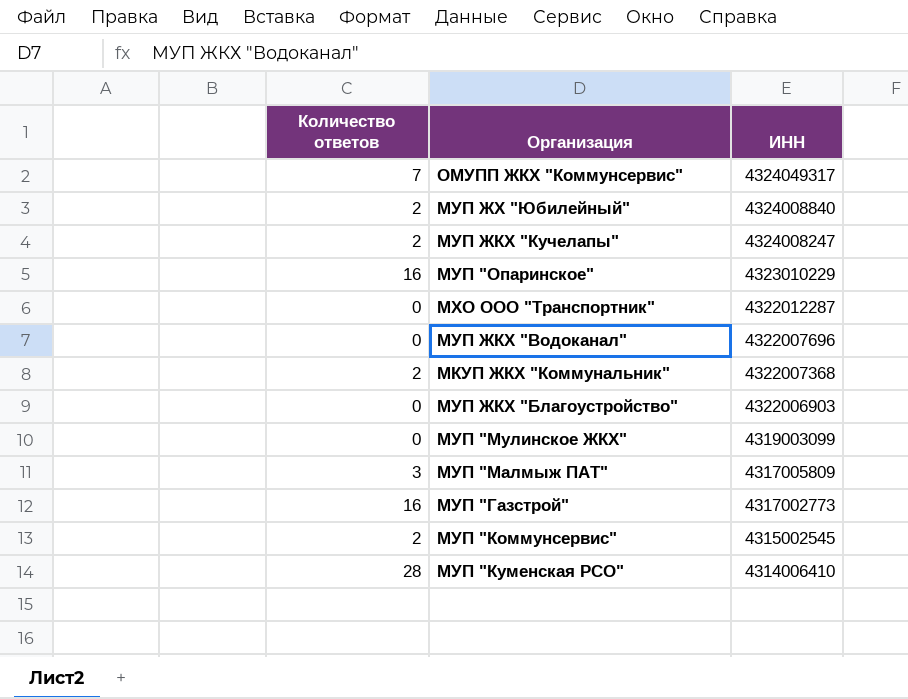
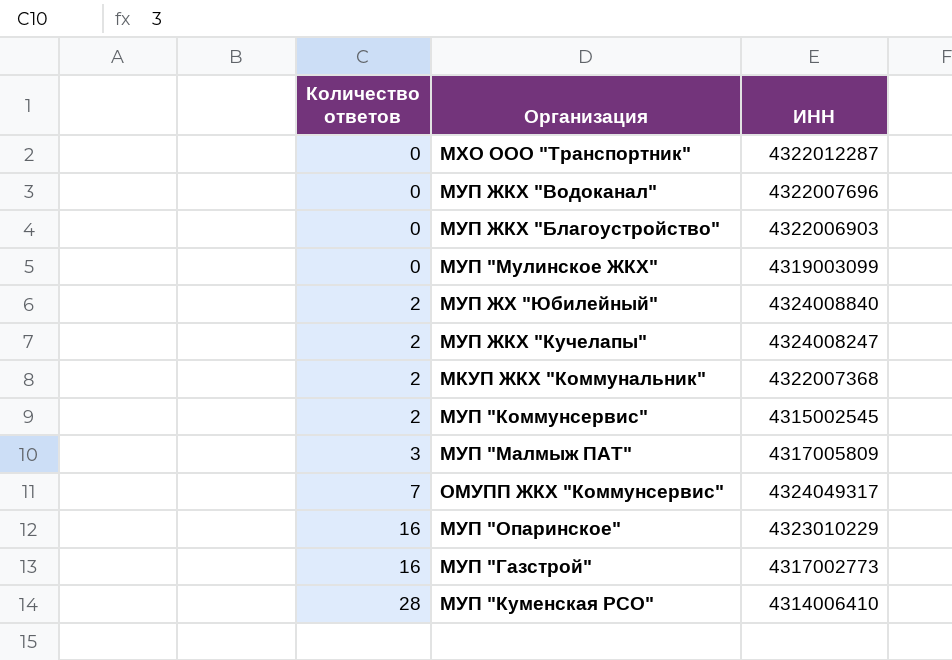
row order: ИНН descending -> Количество ответов ascending

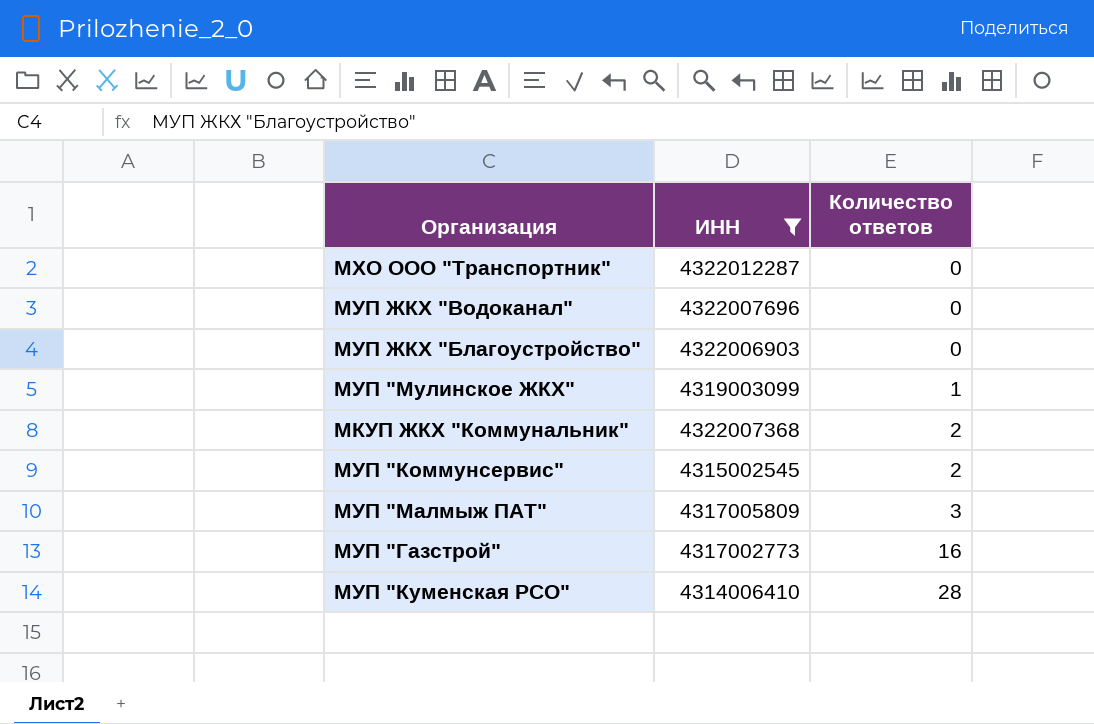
filter: none -> ИНН <= 4322012287
column Количество ответов | position: 1 -> 3
МУП "Мулинское ЖКХ" | Количество ответов: 0 -> 1

